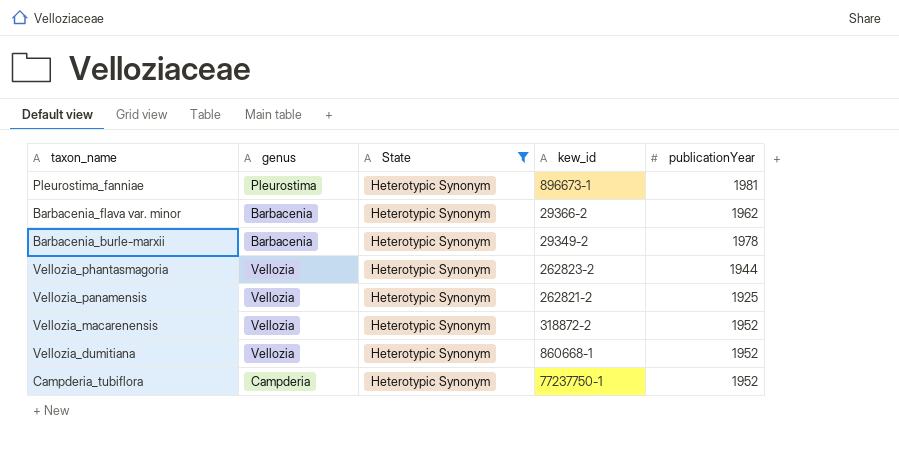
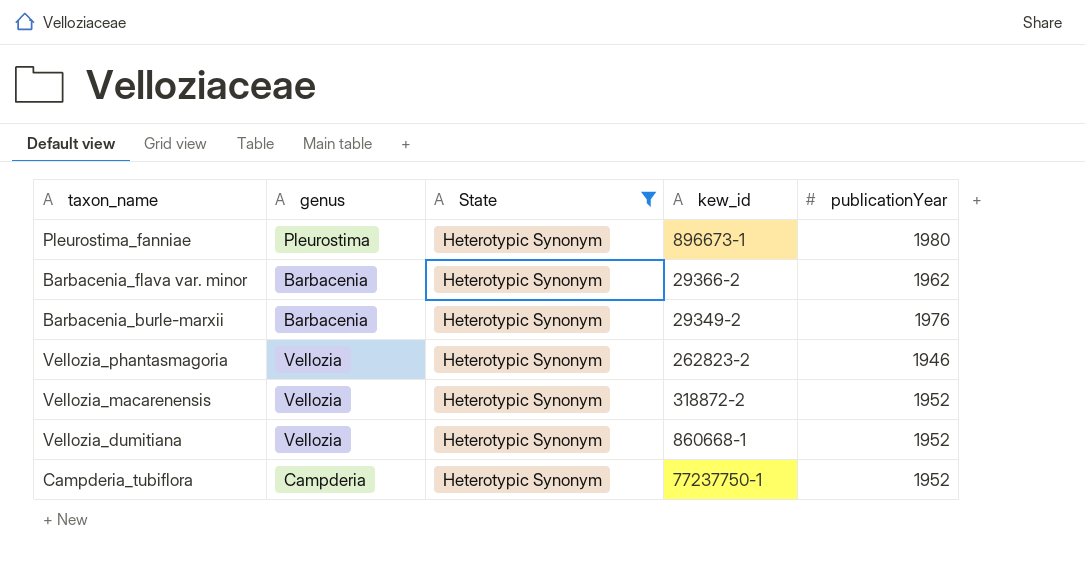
row Vellozia_panamensis: Vellozia | Heterotypic Synonym | 262821-2 | 1925 -> none
Pleurostima_fanniae | publicationYear: 1981 -> 1980
Barbacenia_burle-marxii | publicationYear: 1978 -> 1976
Vellozia_phantasmagoria | publicationYear: 1944 -> 1946

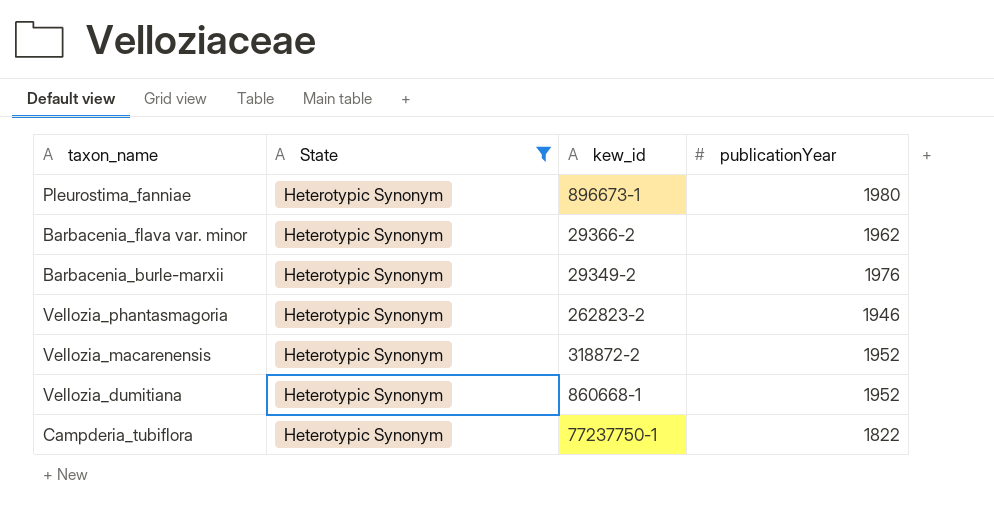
column genus | position: 2 -> none
Campderia_tubiflora | publicationYear: 1952 -> 1822

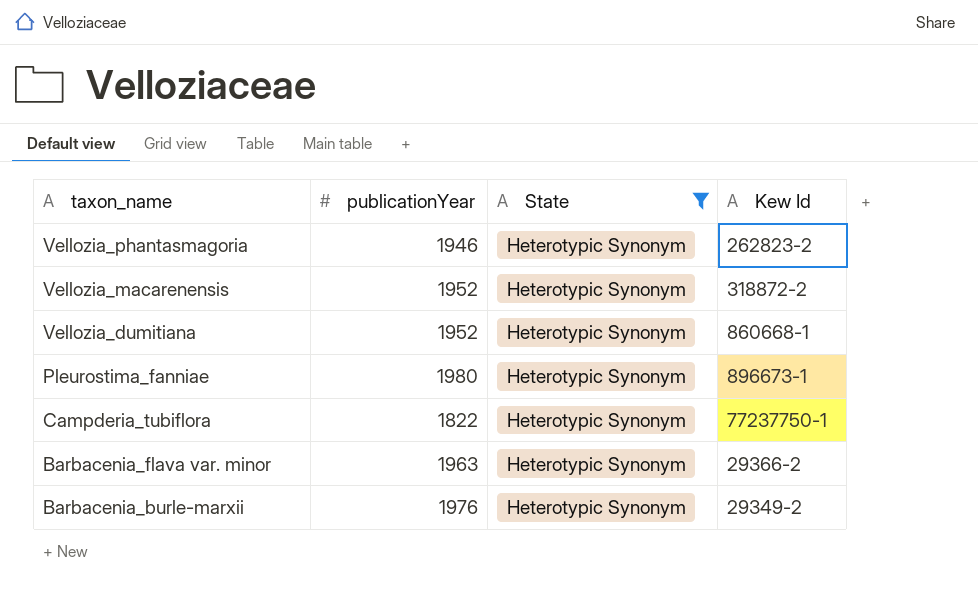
row order: none -> taxon_name descending
column publicationYear | position: 4 -> 2
column name: kew_id -> Kew Id
Barbacenia_flava var. minor | publicationYear: 1962 -> 1963

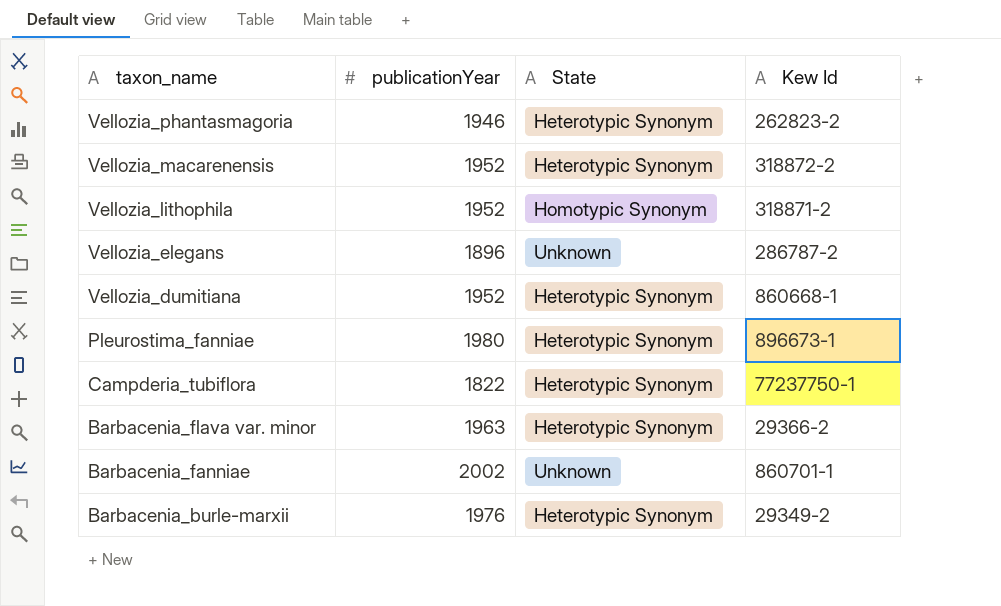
filter: State = Heterotypic Synonym -> none

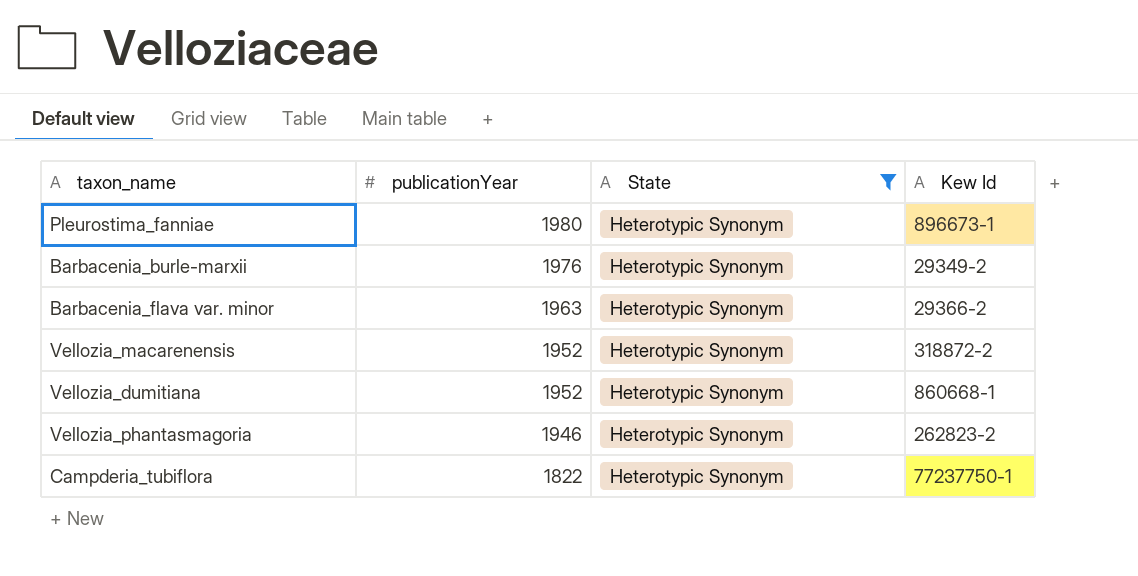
filter: none -> State = Heterotypic Synonym
row order: taxon_name descending -> publicationYear descending

